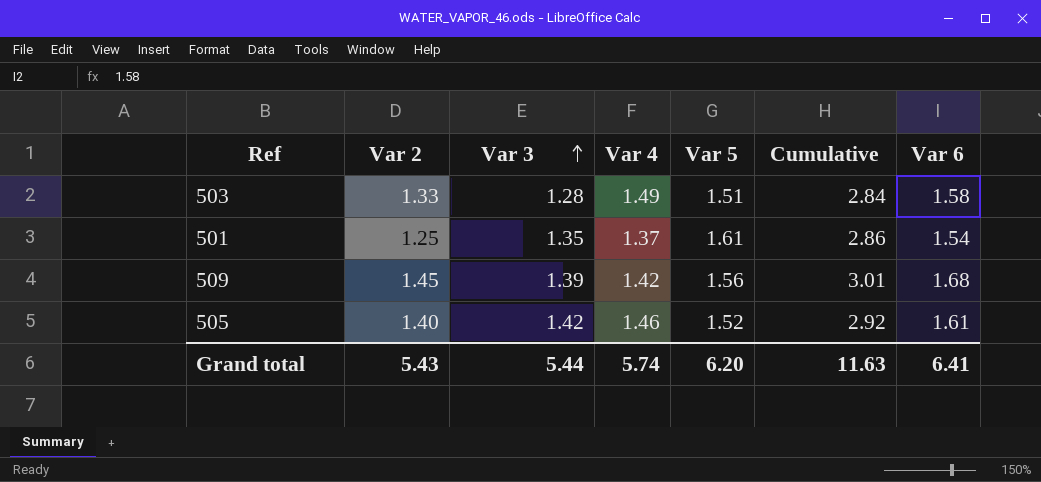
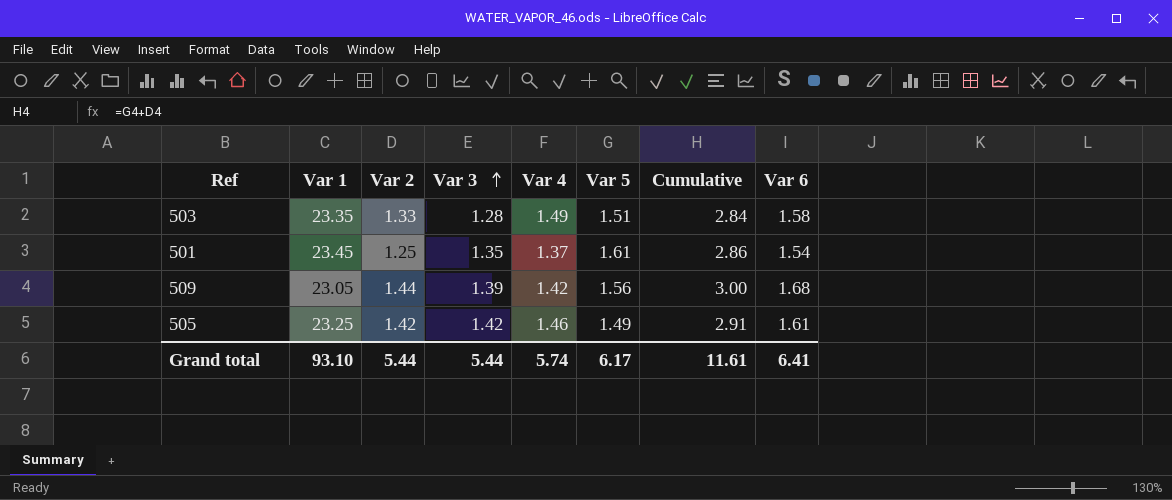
column Var 1 | position: none -> 2
509 | Var 2: 1.45 -> 1.44
509 | Cumulative: 3.01 -> 3.00
505 | Var 2: 1.40 -> 1.42
505 | Var 5: 1.52 -> 1.49
505 | Cumulative: 2.92 -> 2.91
Grand total | Var 2: 5.43 -> 5.44
Grand total | Var 5: 6.20 -> 6.17
Grand total | Cumulative: 11.63 -> 11.61

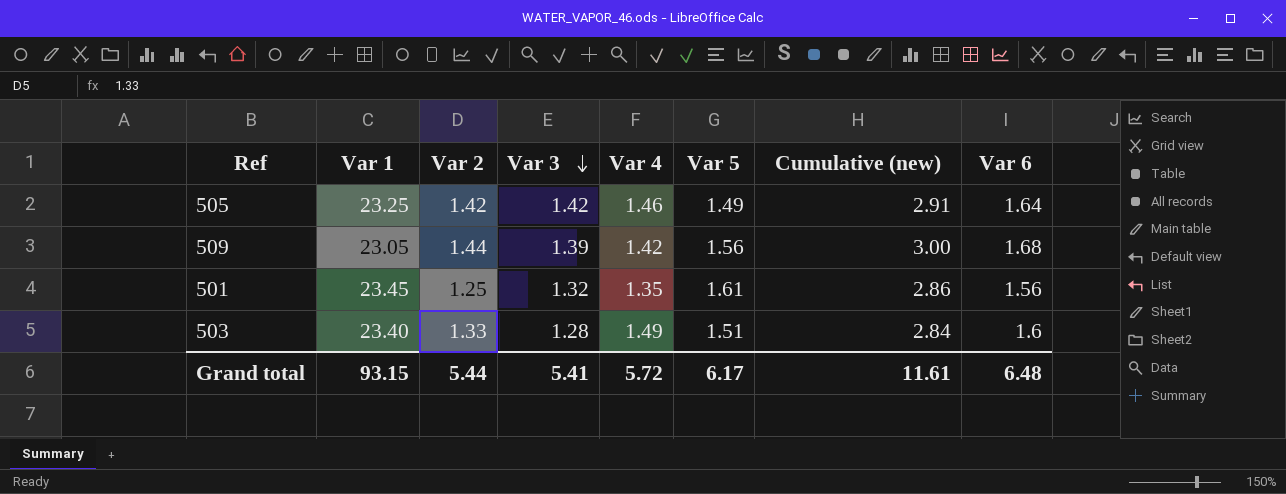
row order: Var 3 ascending -> Var 3 descending
column name: Cumulative -> Cumulative (new)
505 | Var 6: 1.61 -> 1.64
501 | Var 3: 1.35 -> 1.32
501 | Var 4: 1.37 -> 1.35
501 | Var 6: 1.54 -> 1.56
503 | Var 1: 23.35 -> 23.40
503 | Var 6: 1.58 -> 1.6
Grand total | Var 1: 93.10 -> 93.15
Grand total | Var 3: 5.44 -> 5.41
Grand total | Var 4: 5.74 -> 5.72
Grand total | Var 6: 6.41 -> 6.48

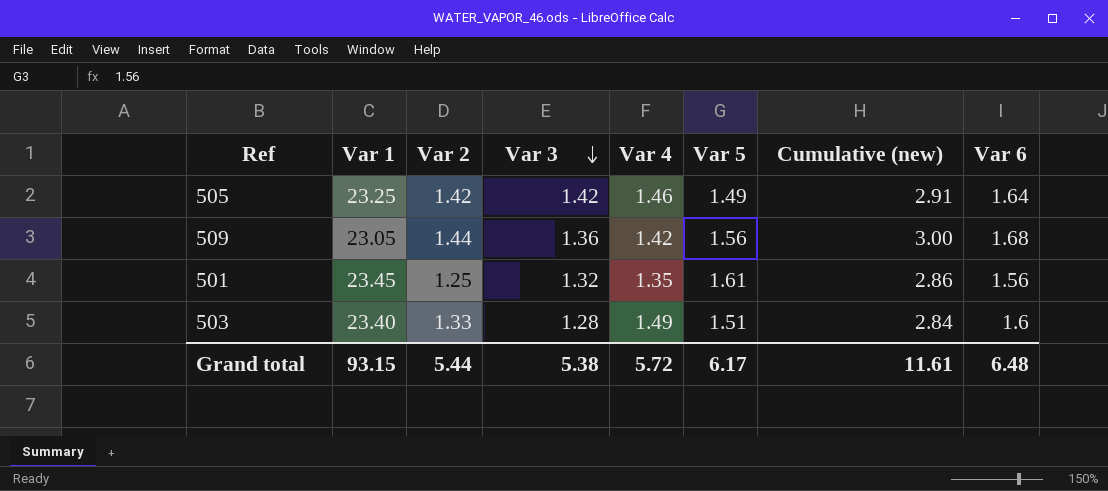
509 | Var 3: 1.39 -> 1.36
Grand total | Var 3: 5.41 -> 5.38

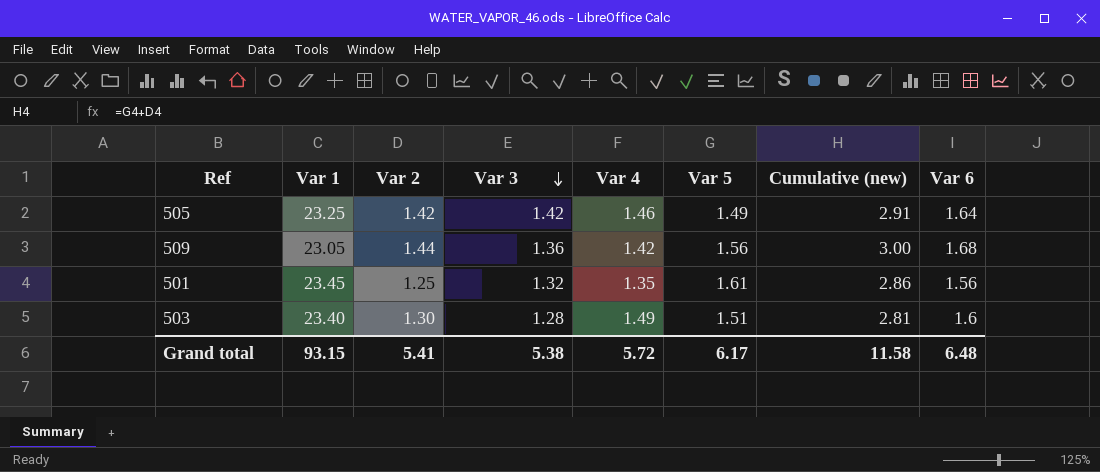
503 | Var 2: 1.33 -> 1.30
503 | Cumulative (new): 2.84 -> 2.81
Grand total | Var 2: 5.44 -> 5.41
Grand total | Cumulative (new): 11.61 -> 11.58

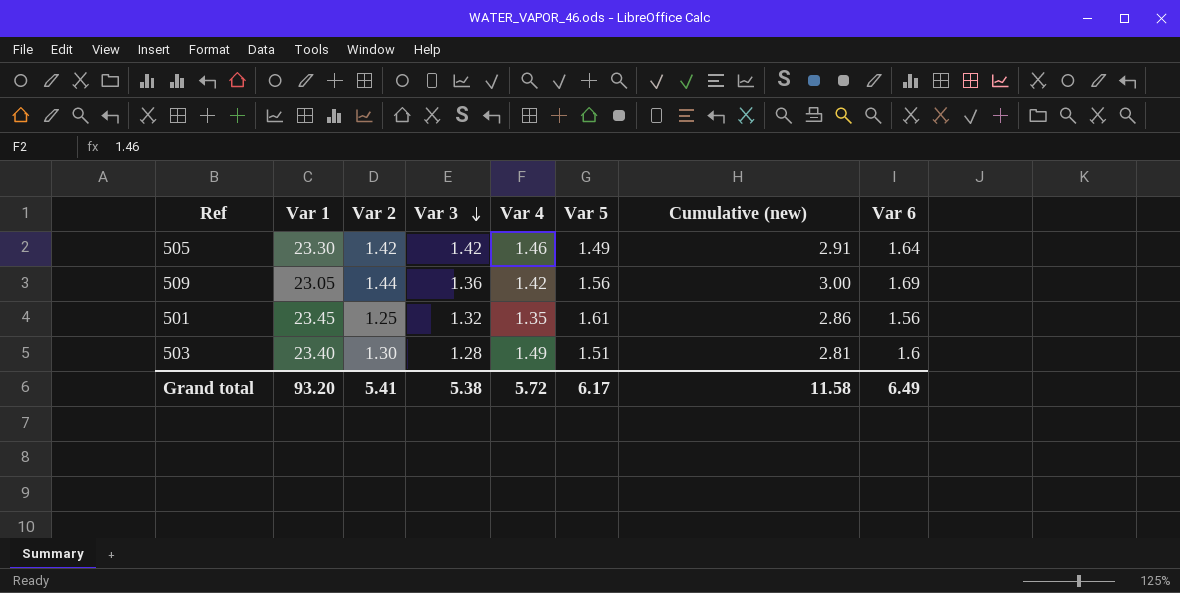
505 | Var 1: 23.25 -> 23.30
509 | Var 6: 1.68 -> 1.69
Grand total | Var 1: 93.15 -> 93.20
Grand total | Var 6: 6.48 -> 6.49

